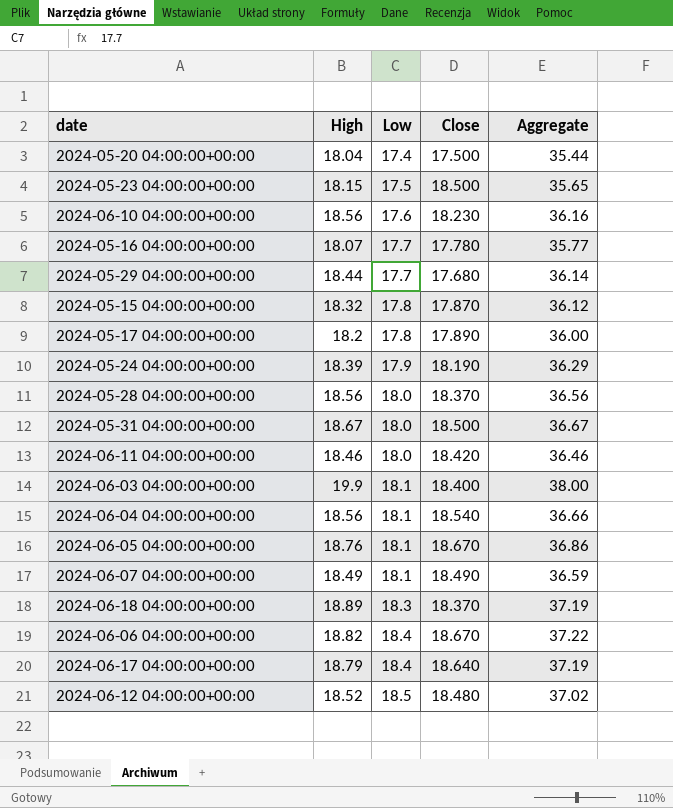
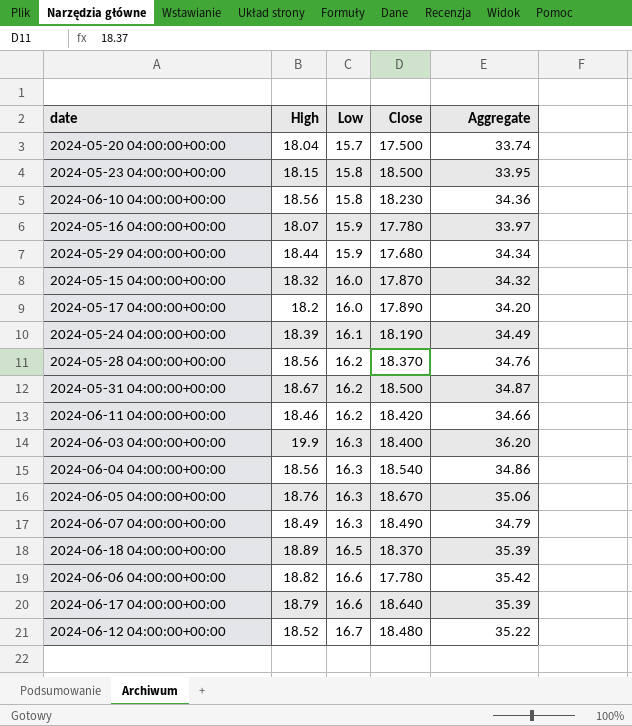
2024-05-20 04:00:00+00:00 | Low: 17.4 -> 15.7
2024-05-20 04:00:00+00:00 | Aggregate: 35.44 -> 33.74
2024-05-23 04:00:00+00:00 | Low: 17.5 -> 15.8
2024-05-23 04:00:00+00:00 | Aggregate: 35.65 -> 33.95
2024-06-10 04:00:00+00:00 | Low: 17.6 -> 15.8
2024-06-10 04:00:00+00:00 | Aggregate: 36.16 -> 34.36
2024-05-16 04:00:00+00:00 | Low: 17.7 -> 15.9
2024-05-16 04:00:00+00:00 | Aggregate: 35.77 -> 33.97
2024-05-29 04:00:00+00:00 | Low: 17.7 -> 15.9
2024-05-29 04:00:00+00:00 | Aggregate: 36.14 -> 34.34
2024-05-15 04:00:00+00:00 | Low: 17.8 -> 16.0
2024-05-15 04:00:00+00:00 | Aggregate: 36.12 -> 34.32
2024-05-17 04:00:00+00:00 | Low: 17.8 -> 16.0
2024-05-17 04:00:00+00:00 | Aggregate: 36.00 -> 34.20
2024-05-24 04:00:00+00:00 | Low: 17.9 -> 16.1
2024-05-24 04:00:00+00:00 | Aggregate: 36.29 -> 34.49
2024-05-28 04:00:00+00:00 | Low: 18.0 -> 16.2
2024-05-28 04:00:00+00:00 | Aggregate: 36.56 -> 34.76
2024-05-31 04:00:00+00:00 | Low: 18.0 -> 16.2
2024-05-31 04:00:00+00:00 | Aggregate: 36.67 -> 34.87
2024-06-11 04:00:00+00:00 | Low: 18.0 -> 16.2
2024-06-11 04:00:00+00:00 | Aggregate: 36.46 -> 34.66
2024-06-03 04:00:00+00:00 | Low: 18.1 -> 16.3
2024-06-03 04:00:00+00:00 | Aggregate: 38.00 -> 36.20
2024-06-04 04:00:00+00:00 | Low: 18.1 -> 16.3
2024-06-04 04:00:00+00:00 | Aggregate: 36.66 -> 34.86
2024-06-05 04:00:00+00:00 | Low: 18.1 -> 16.3
2024-06-05 04:00:00+00:00 | Aggregate: 36.86 -> 35.06
2024-06-07 04:00:00+00:00 | Low: 18.1 -> 16.3
2024-06-07 04:00:00+00:00 | Aggregate: 36.59 -> 34.79
2024-06-18 04:00:00+00:00 | Low: 18.3 -> 16.5
2024-06-18 04:00:00+00:00 | Aggregate: 37.19 -> 35.39
2024-06-06 04:00:00+00:00 | Low: 18.4 -> 16.6
2024-06-06 04:00:00+00:00 | Close: 18.670 -> 17.780
2024-06-06 04:00:00+00:00 | Aggregate: 37.22 -> 35.42
2024-06-17 04:00:00+00:00 | Low: 18.4 -> 16.6
2024-06-17 04:00:00+00:00 | Aggregate: 37.19 -> 35.39
2024-06-12 04:00:00+00:00 | Low: 18.5 -> 16.7
2024-06-12 04:00:00+00:00 | Aggregate: 37.02 -> 35.22

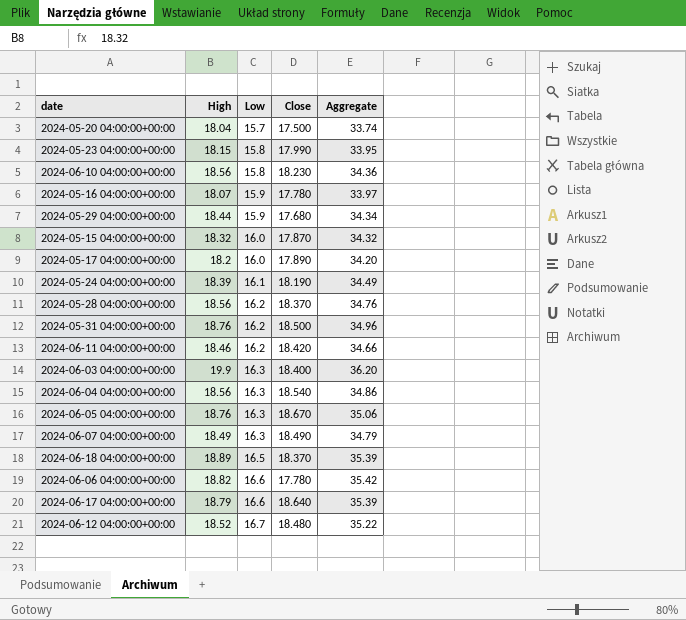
2024-05-23 04:00:00+00:00 | Close: 18.500 -> 17.990
2024-05-31 04:00:00+00:00 | High: 18.67 -> 18.76
2024-05-31 04:00:00+00:00 | Aggregate: 34.87 -> 34.96

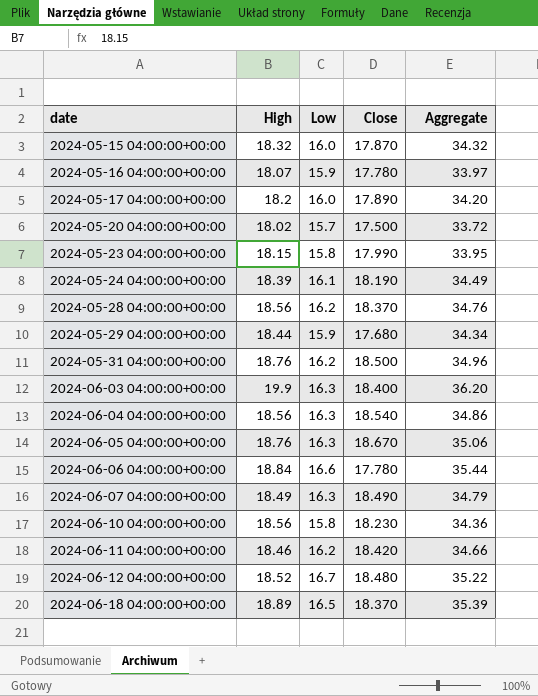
row order: Low ascending -> date ascending
row 2024-06-17 04:00:00+00:00: 18.79 | 16.6 | 18.640 | 35.39 -> none
2024-05-20 04:00:00+00:00 | High: 18.04 -> 18.02
2024-05-20 04:00:00+00:00 | Aggregate: 33.74 -> 33.72
2024-06-06 04:00:00+00:00 | High: 18.82 -> 18.84
2024-06-06 04:00:00+00:00 | Aggregate: 35.42 -> 35.44

